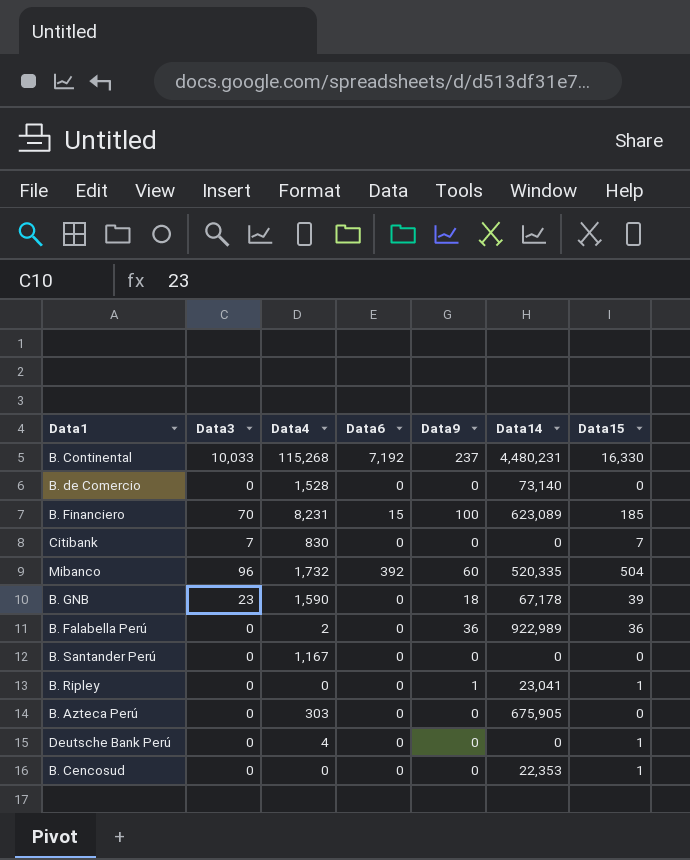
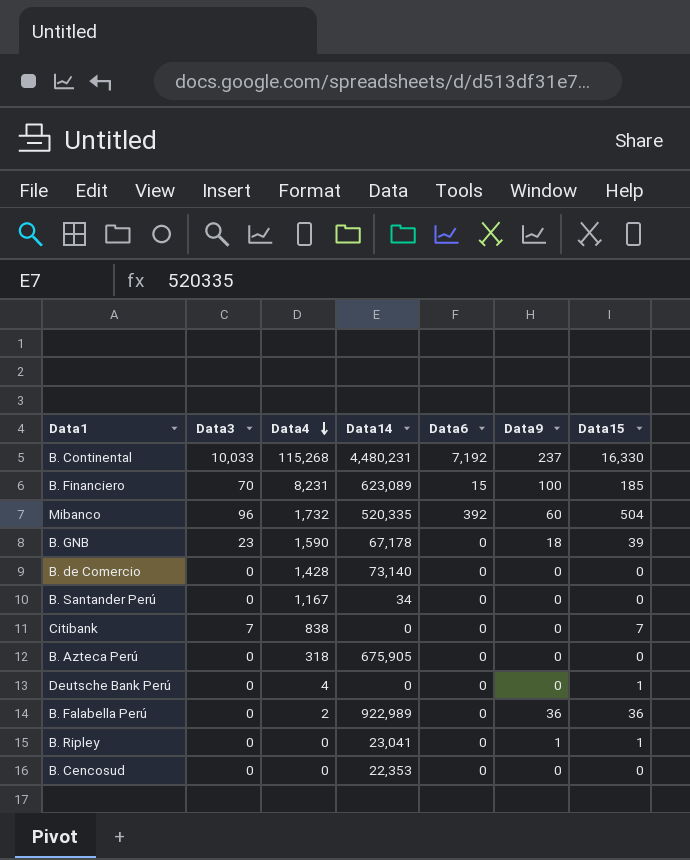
row order: none -> Data4 descending
column Data14 | position: 6 -> 4
B. de Comercio | Data4: 1,528 -> 1,428
B. Santander Perú | Data14: 0 -> 34
Citibank | Data4: 830 -> 838
B. Azteca Perú | Data4: 303 -> 318
B. Cencosud | Data15: 1 -> 0

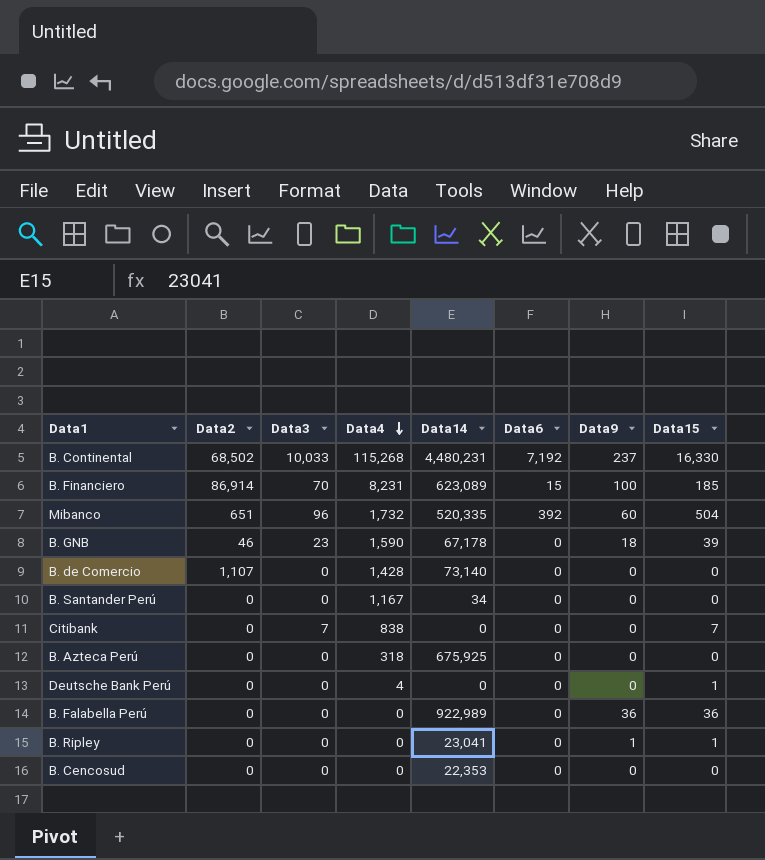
column Data2 | position: none -> 2
B. Azteca Perú | Data14: 675,905 -> 675,925
B. Falabella Perú | Data4: 2 -> 0

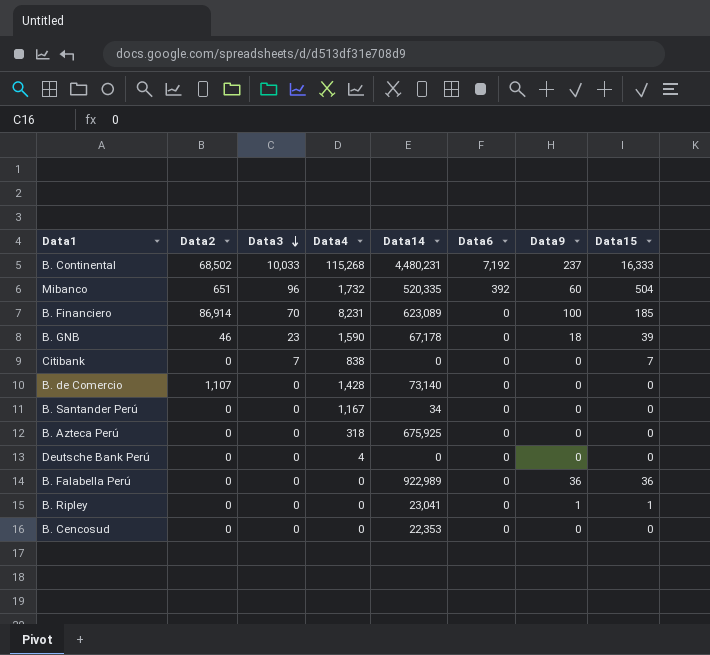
row order: Data4 descending -> Data3 descending
B. Continental | Data15: 16,330 -> 16,333
B. Financiero | Data6: 15 -> 0
Deutsche Bank Perú | Data15: 1 -> 0

